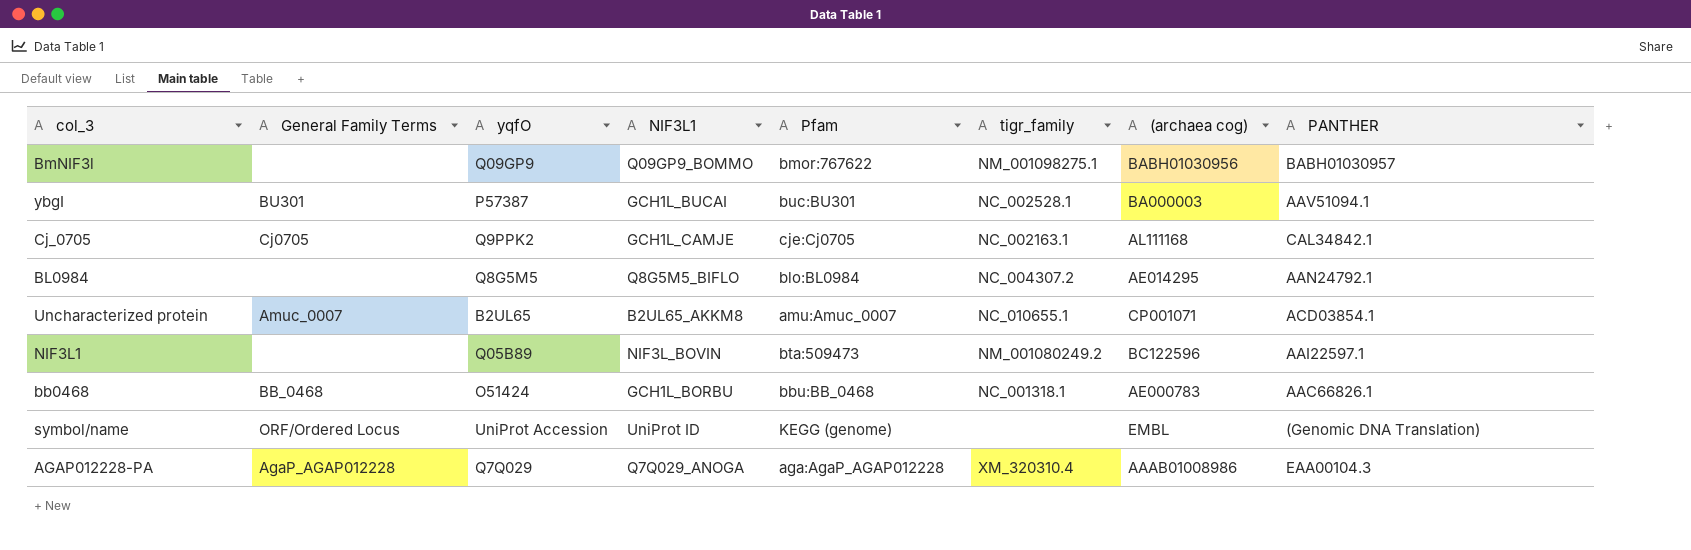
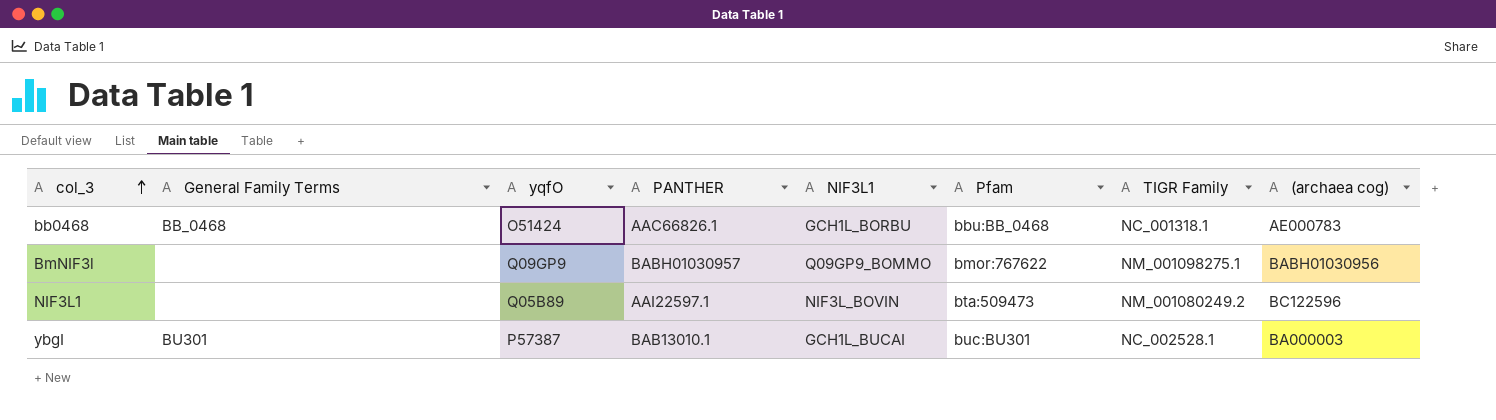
row order: none -> col_3 ascending
column PANTHER | position: 8 -> 4
column name: tigr_family -> TIGR Family
row Cj_0705: Cj0705 | Q9PPK2 | GCH1L_CAMJE | cje:Cj0705 | NC_002163.1 | AL111168 | CAL34842.1 -> none
row BL0984: none | Q8G5M5 | Q8G5M5_BIFLO | blo:BL0984 | NC_004307.2 | AE014295 | AAN24792.1 -> none
row Uncharacterized protein: Amuc_0007 | B2UL65 | B2UL65_AKKM8 | amu:Amuc_0007 | NC_010655.1 | CP001071 | ACD03854.1 -> none
row symbol/name: ORF/Ordered Locus | UniProt Accession | UniProt ID | KEGG (genome) | none | EMBL | (Genomic DNA Translation) -> none
row AGAP012228-PA: AgaP_AGAP012228 | Q7Q029 | Q7Q029_ANOGA | aga:AgaP_AGAP012228 | XM_320310.4 | AAAB01008986 | EAA00104.3 -> none
ybgI | PANTHER: AAV51094.1 -> BAB13010.1

